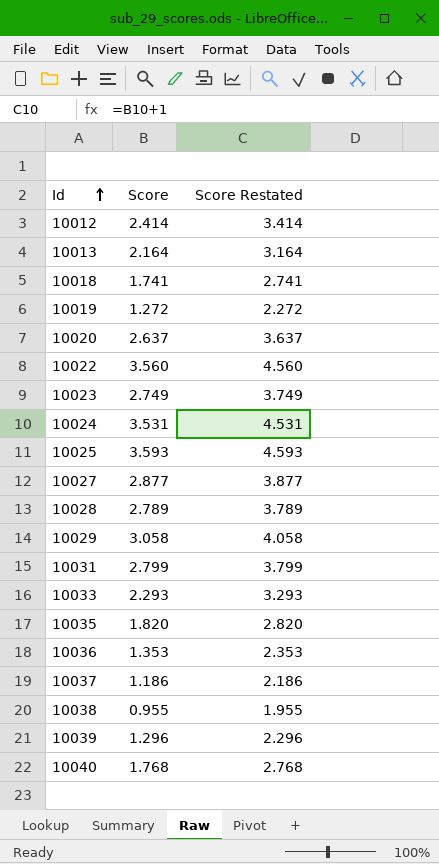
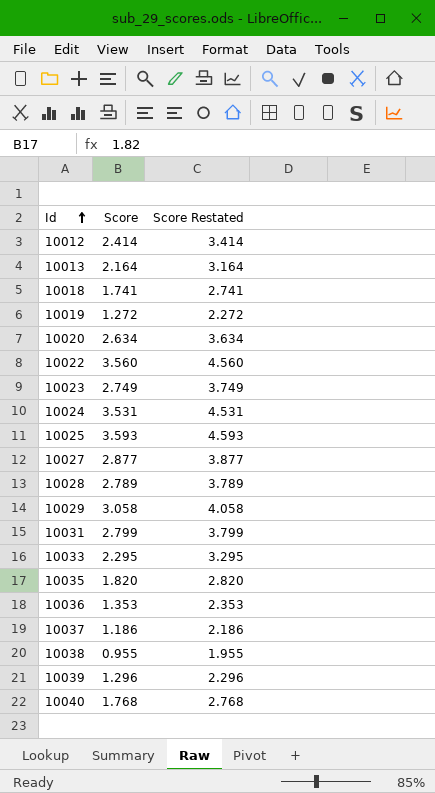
10020 | Score: 2.637 -> 2.634
10020 | Score Restated: 3.637 -> 3.634
10033 | Score: 2.293 -> 2.295
10033 | Score Restated: 3.293 -> 3.295

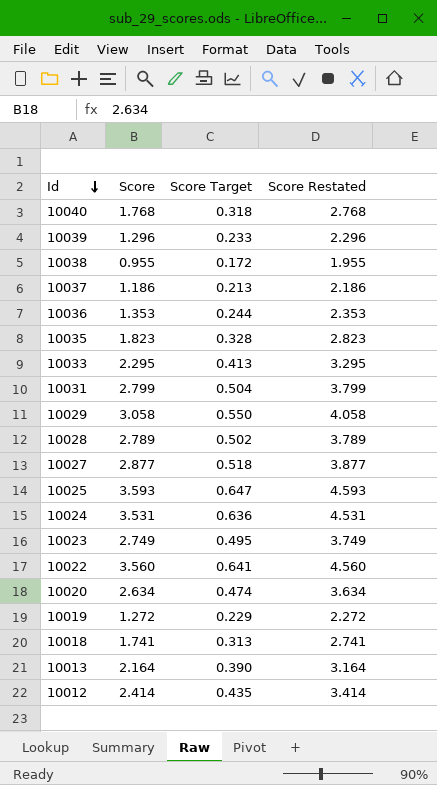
row order: Id ascending -> Id descending
column Score Target | formula: none -> [Score] * 0.18
10035 | Score: 1.820 -> 1.823
10035 | Score Restated: 2.820 -> 2.823

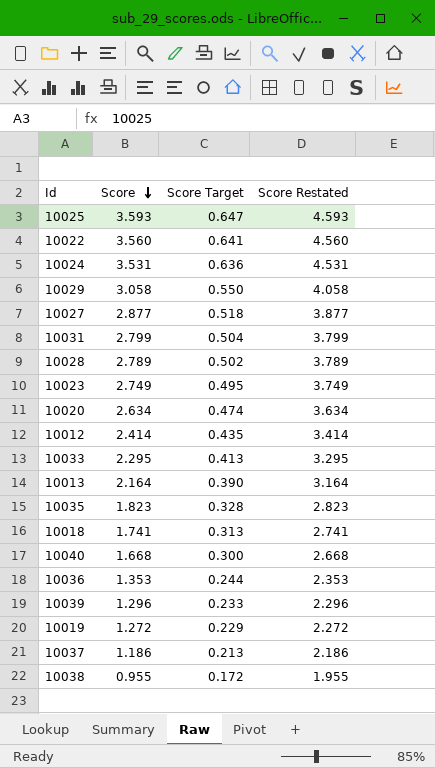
row order: Id descending -> Score descending
10040 | Score: 1.768 -> 1.668
10040 | Score Target: 0.318 -> 0.300
10040 | Score Restated: 2.768 -> 2.668

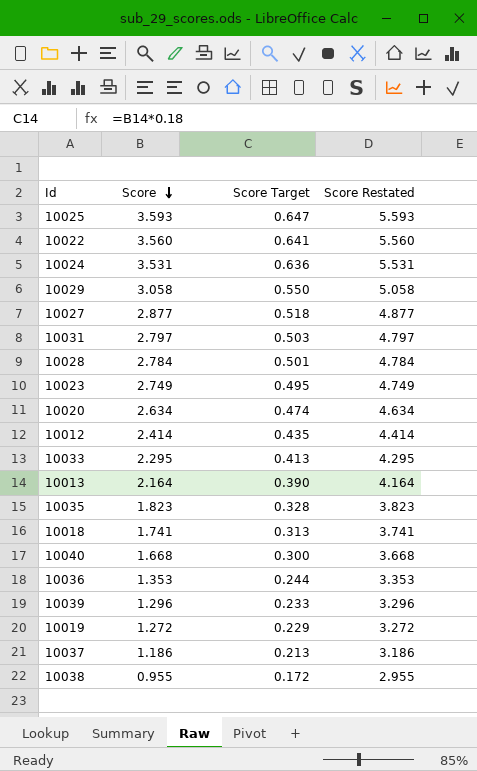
column Score Restated | formula: [Score] + 1 -> [Score] + 2
10031 | Score: 2.799 -> 2.797
10031 | Score Target: 0.504 -> 0.503
10028 | Score: 2.789 -> 2.784
10028 | Score Target: 0.502 -> 0.501

